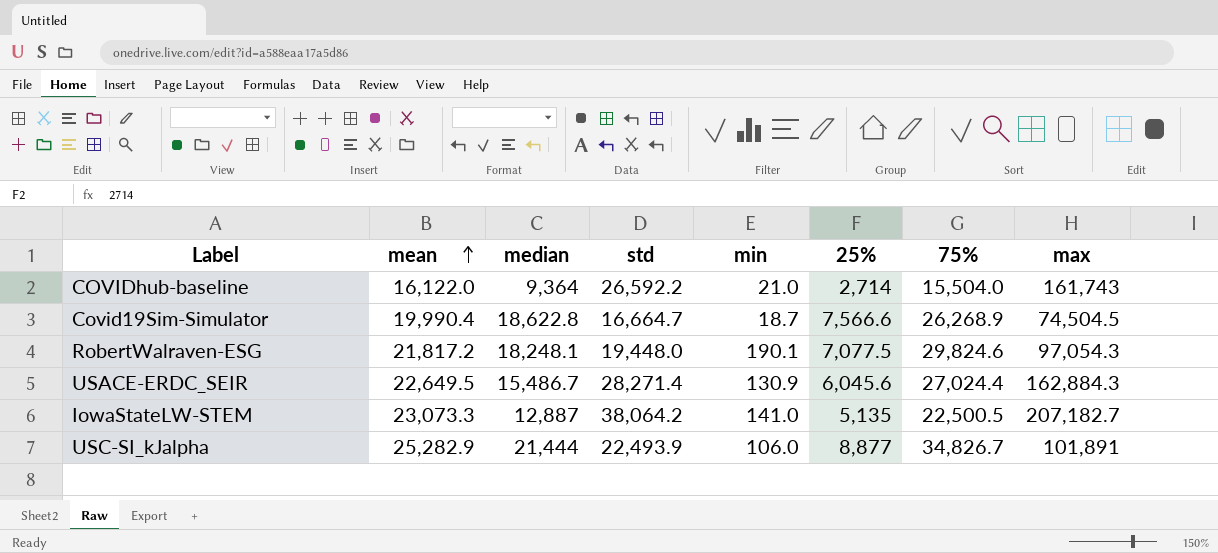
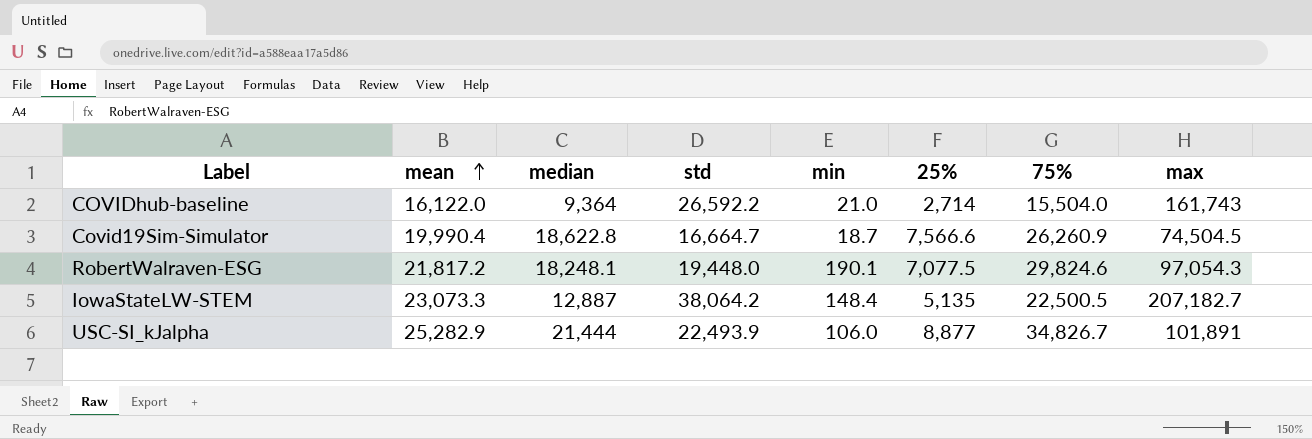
row USACE-ERDC_SEIR: 22,649.5 | 15,486.7 | 28,271.4 | 130.9 | 6,045.6 | 27,024.4 | 162,884.3 -> none
Covid19Sim-Simulator | 75%: 26,268.9 -> 26,260.9
IowaStateLW-STEM | min: 141.0 -> 148.4

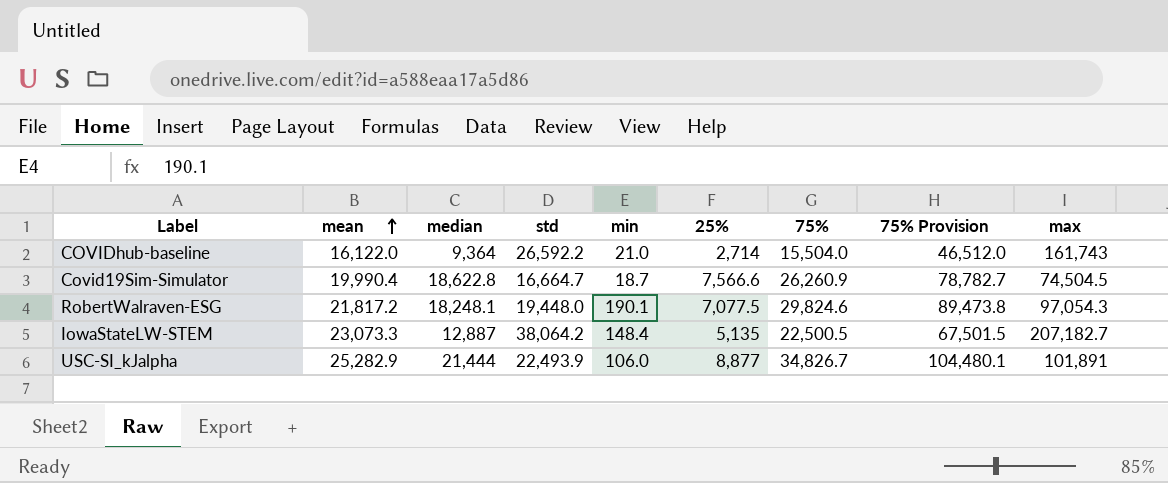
column 75% Provision | formula: none -> [75%] * 3

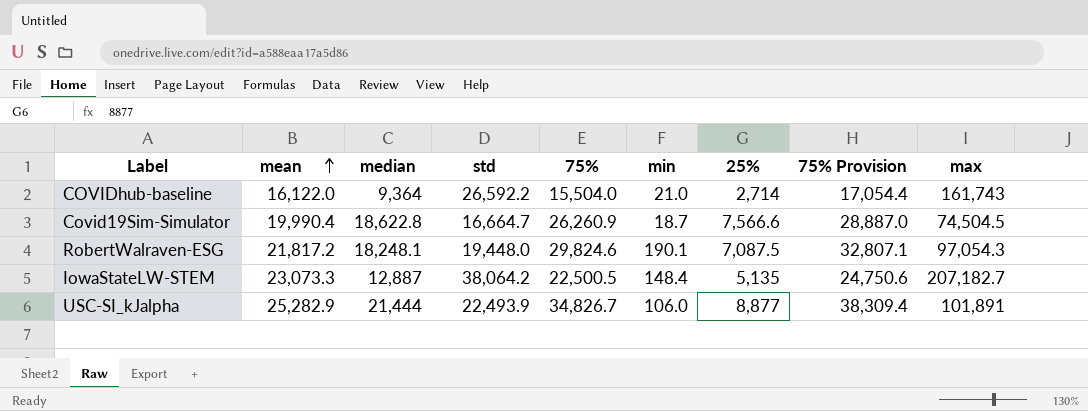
column 75% | position: 7 -> 5
column 75% Provision | formula: [75%] * 3 -> [75%] * 1.1
RobertWalraven-ESG | 25%: 7,077.5 -> 7,087.5

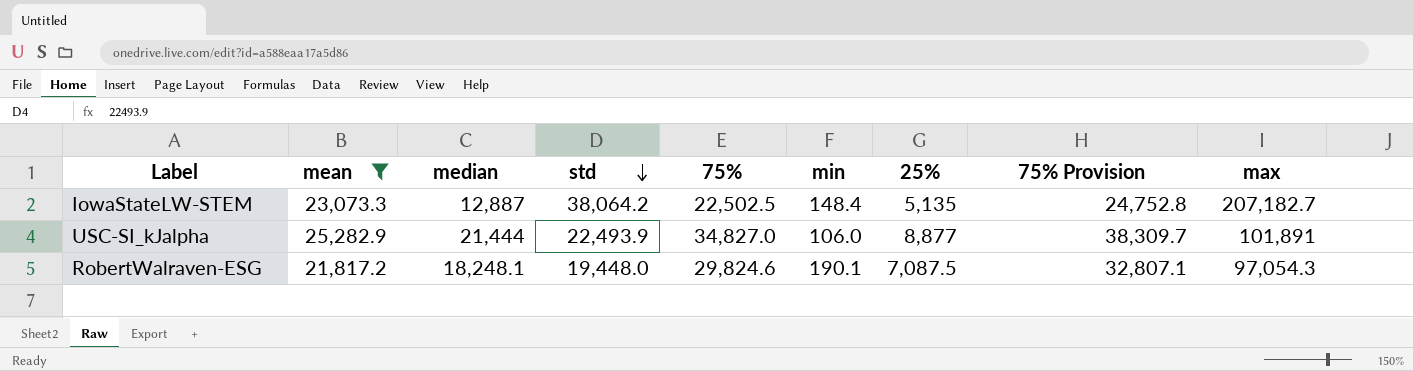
filter: none -> mean >= 21,817.2
row order: mean ascending -> std descending
IowaStateLW-STEM | 75%: 22,500.5 -> 22,502.5
IowaStateLW-STEM | 75% Provision: 24,750.6 -> 24,752.8
USC-SI_kJalpha | 75%: 34,826.7 -> 34,827.0
USC-SI_kJalpha | 75% Provision: 38,309.4 -> 38,309.7

